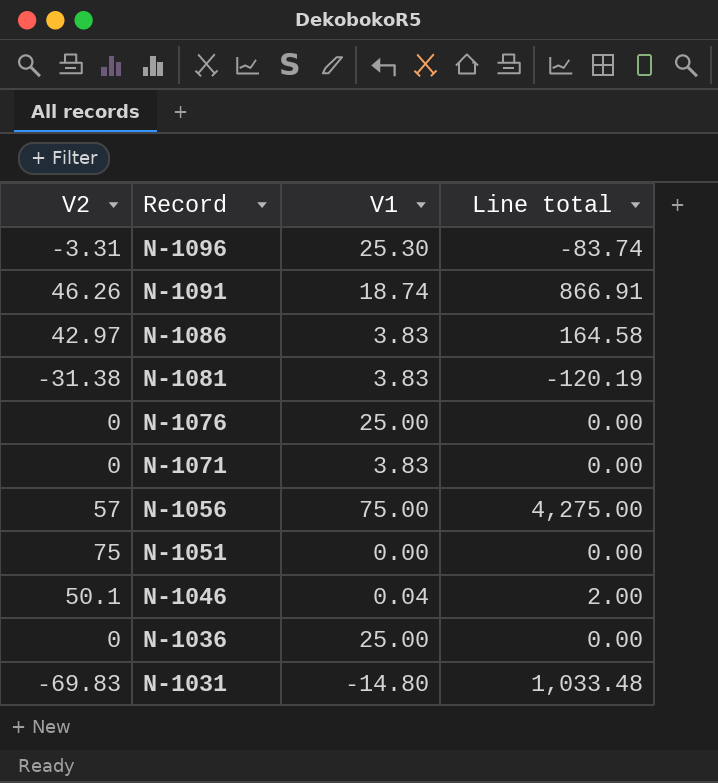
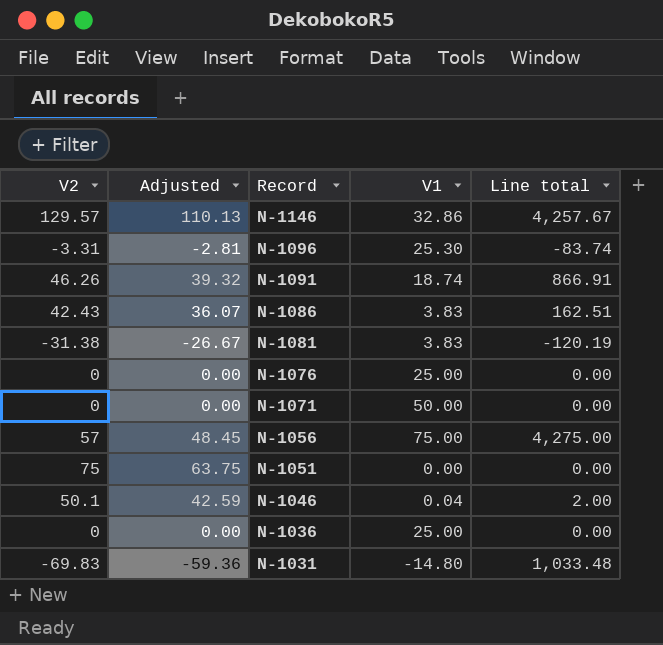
column Adjusted | formula: none -> [V2] * 0.85
row N-1146: none -> 129.57 | 110.13 | 32.86 | 4,257.67
N-1086 | V2: 42.97 -> 42.43
N-1086 | Line total: 164.58 -> 162.51
N-1071 | V1: 3.83 -> 50.00

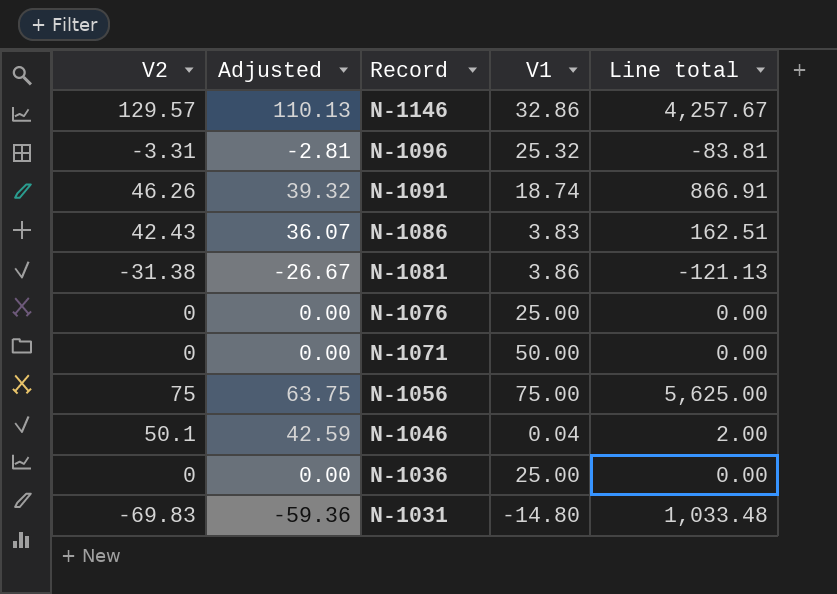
row N-1051: 75 | 63.75 | 0.00 | 0.00 -> none
N-1096 | V1: 25.30 -> 25.32
N-1096 | Line total: -83.74 -> -83.81
N-1081 | V1: 3.83 -> 3.86
N-1081 | Line total: -120.19 -> -121.13
N-1056 | V2: 57 -> 75
N-1056 | Adjusted: 48.45 -> 63.75
N-1056 | Line total: 4,275.00 -> 5,625.00

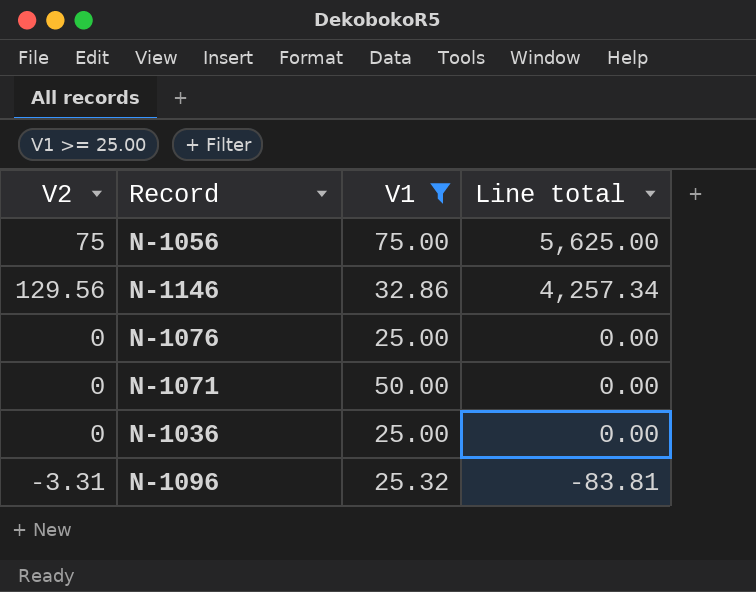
filter: none -> V1 >= 25.00
row order: Record descending -> Line total descending
column Adjusted | formula: [V2] * 0.85 -> none
N-1146 | V2: 129.57 -> 129.56
N-1146 | Line total: 4,257.67 -> 4,257.34

